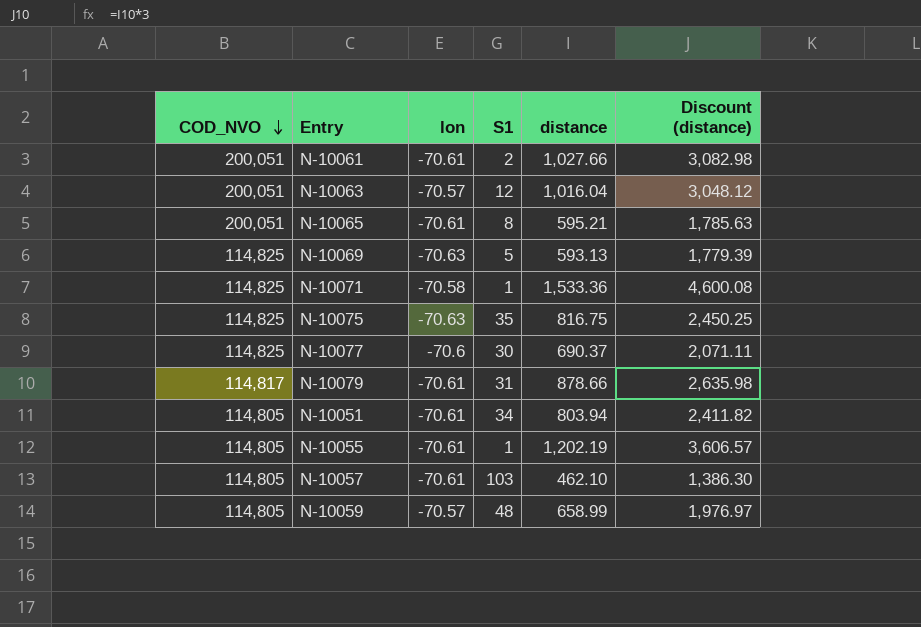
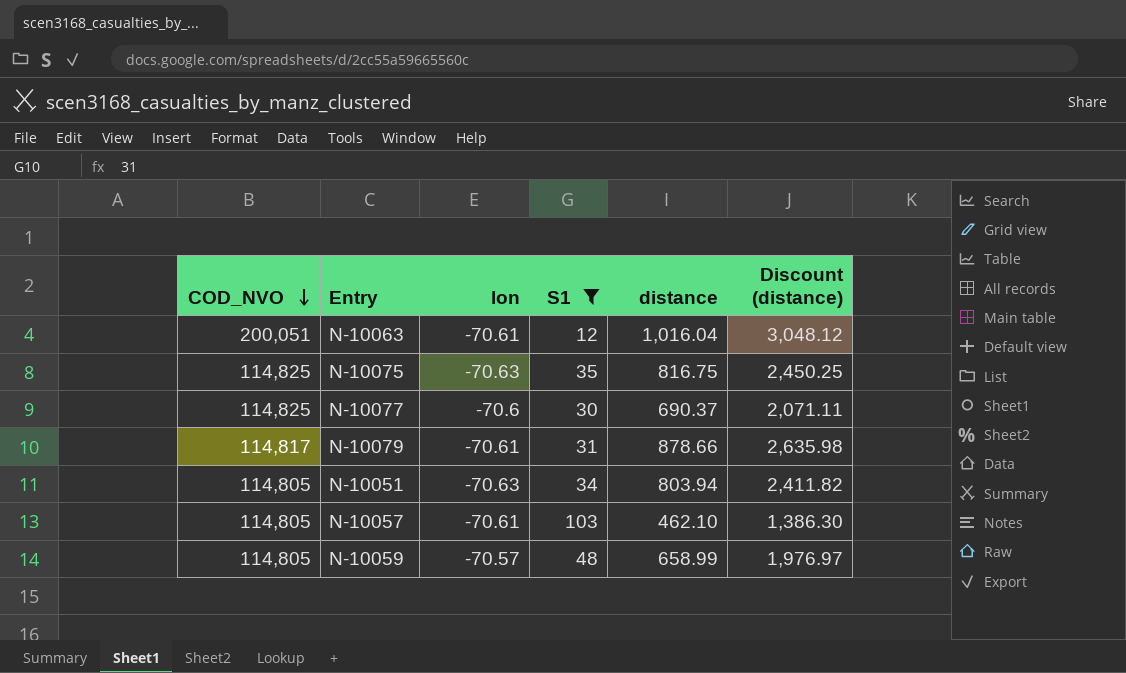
filter: none -> S1 >= 12
N-10063 | lon: -70.57 -> -70.61
N-10051 | lon: -70.61 -> -70.63

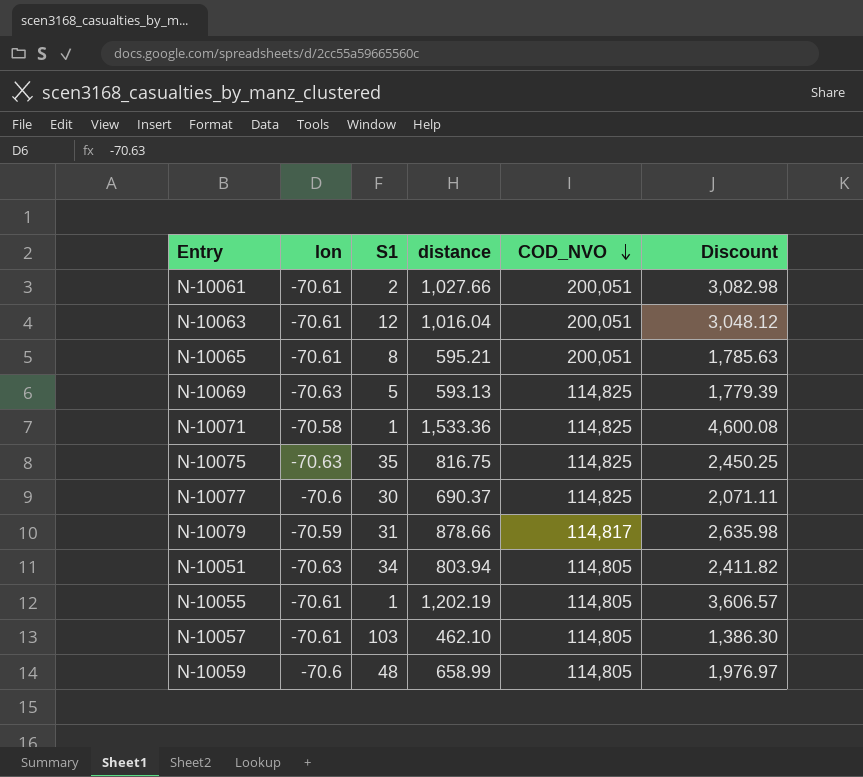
filter: S1 >= 12 -> none
column COD_NVO | position: 1 -> 5
column name: Discount (distance) -> Discount
N-10079 | lon: -70.61 -> -70.59
N-10059 | lon: -70.57 -> -70.6

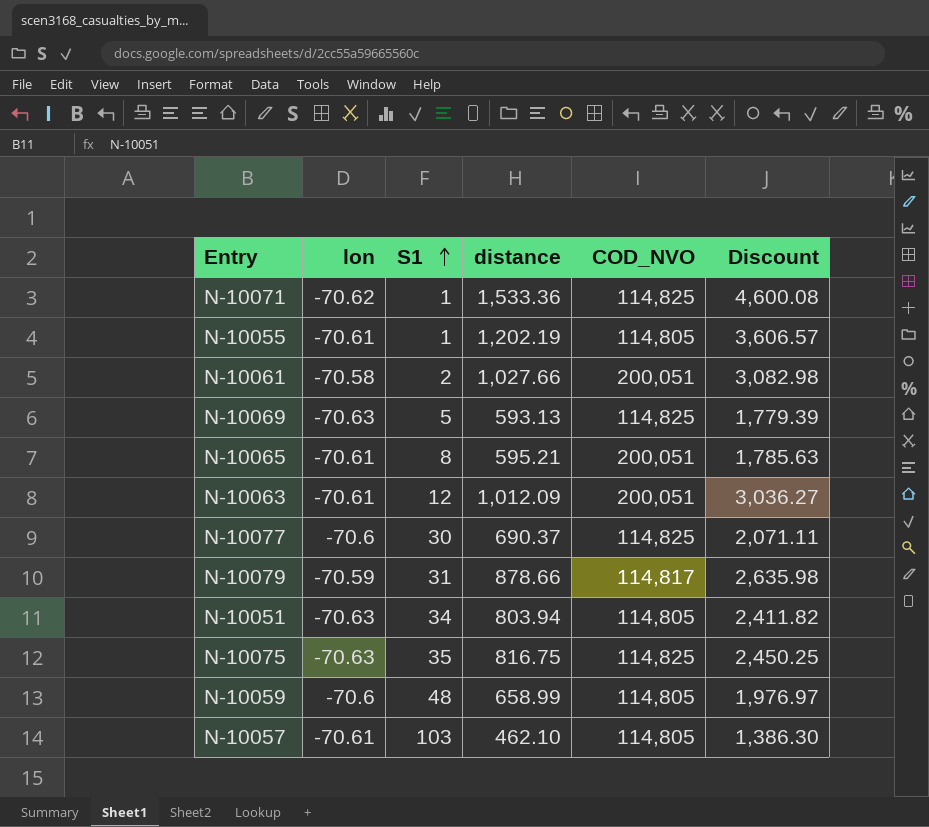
row order: COD_NVO descending -> S1 ascending
N-10071 | lon: -70.58 -> -70.62
N-10061 | lon: -70.61 -> -70.58
N-10063 | distance: 1,016.04 -> 1,012.09
N-10063 | Discount: 3,048.12 -> 3,036.27

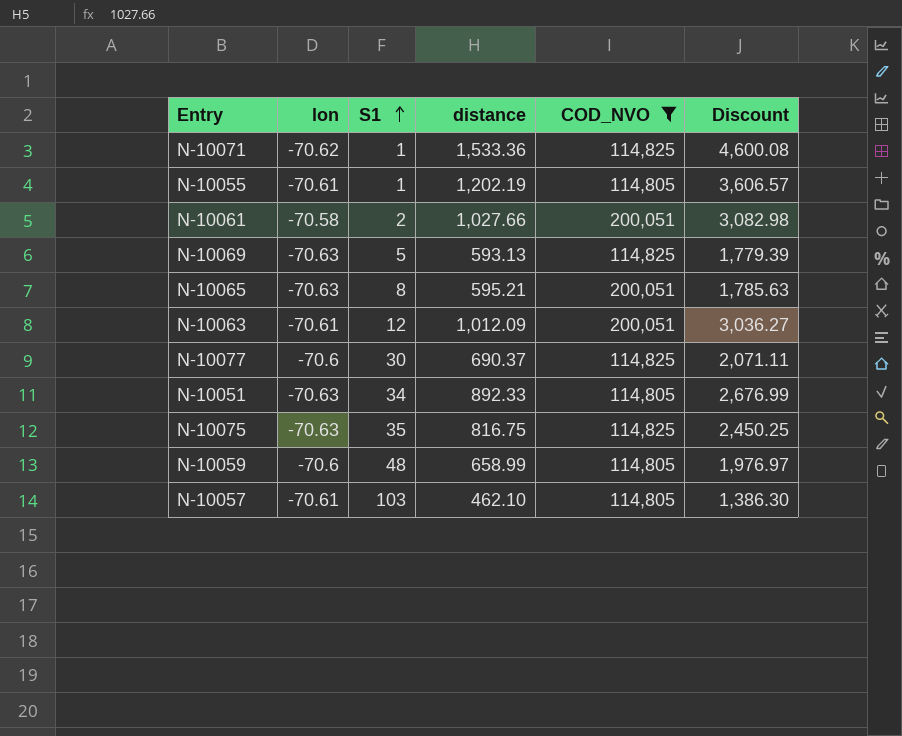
filter: none -> COD_NVO != 114,817
N-10065 | lon: -70.61 -> -70.63
N-10051 | distance: 803.94 -> 892.33
N-10051 | Discount: 2,411.82 -> 2,676.99

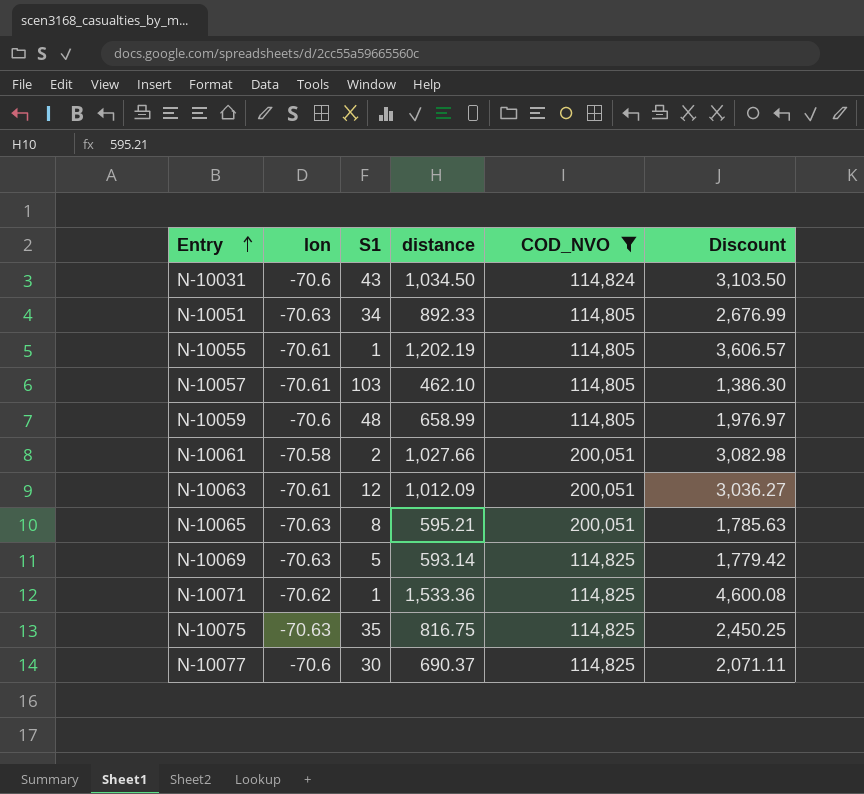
row order: S1 ascending -> Entry ascending
row N-10031: none -> -70.6 | 43 | 1,034.50 | 114,824 | 3,103.50
N-10069 | distance: 593.13 -> 593.14
N-10069 | Discount: 1,779.39 -> 1,779.42

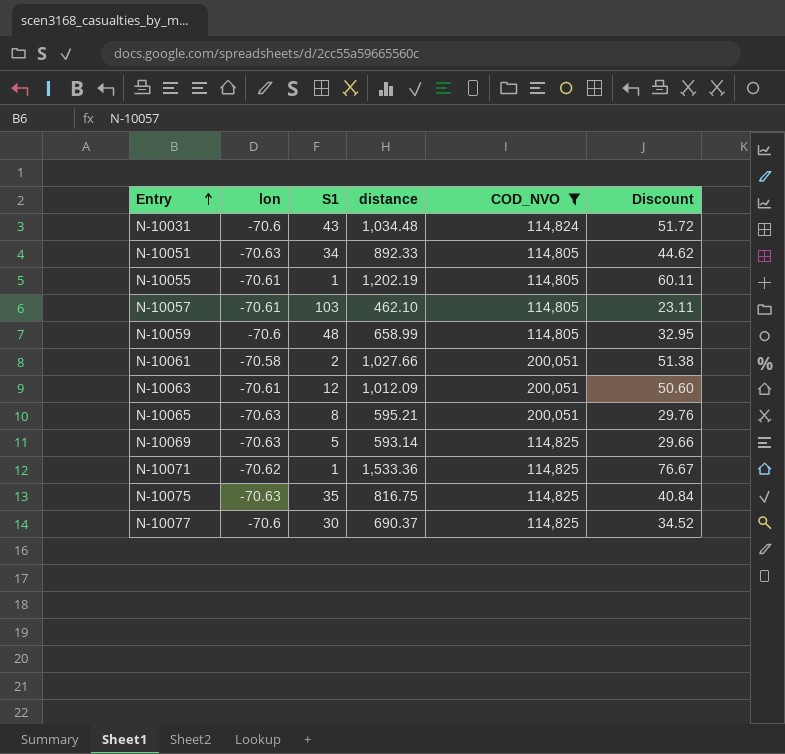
column Discount | formula: [distance] * 3 -> [distance] * 0.05
N-10031 | distance: 1,034.50 -> 1,034.48

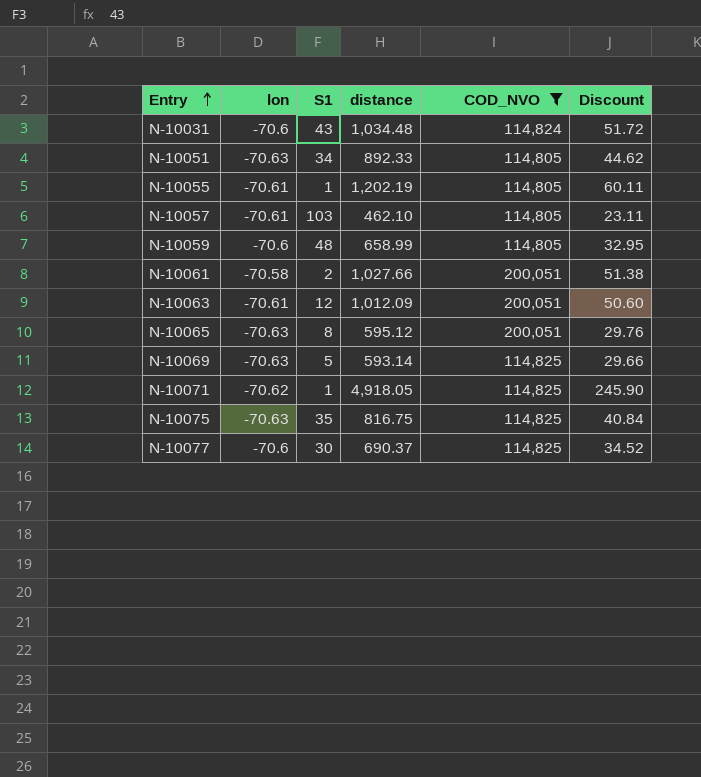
N-10065 | distance: 595.21 -> 595.12
N-10071 | distance: 1,533.36 -> 4,918.05
N-10071 | Discount: 76.67 -> 245.90

